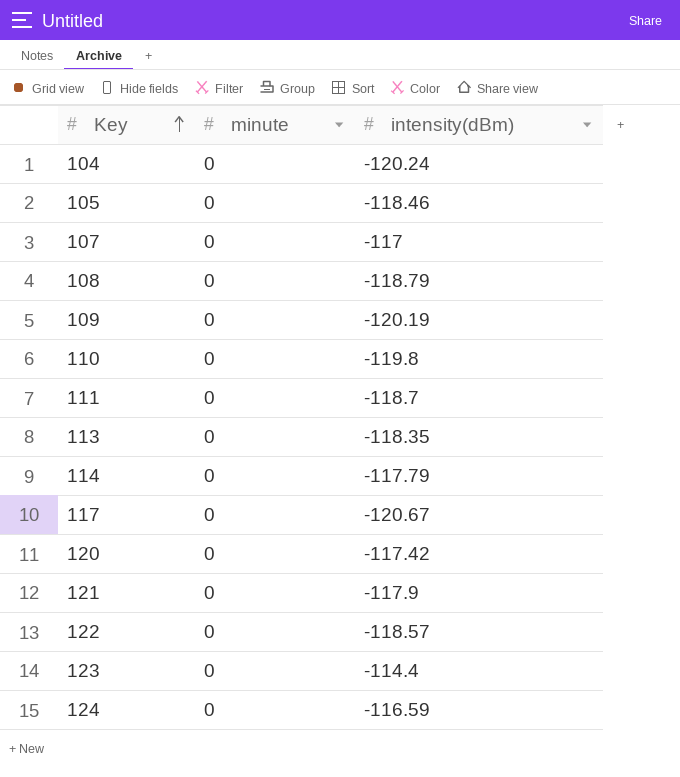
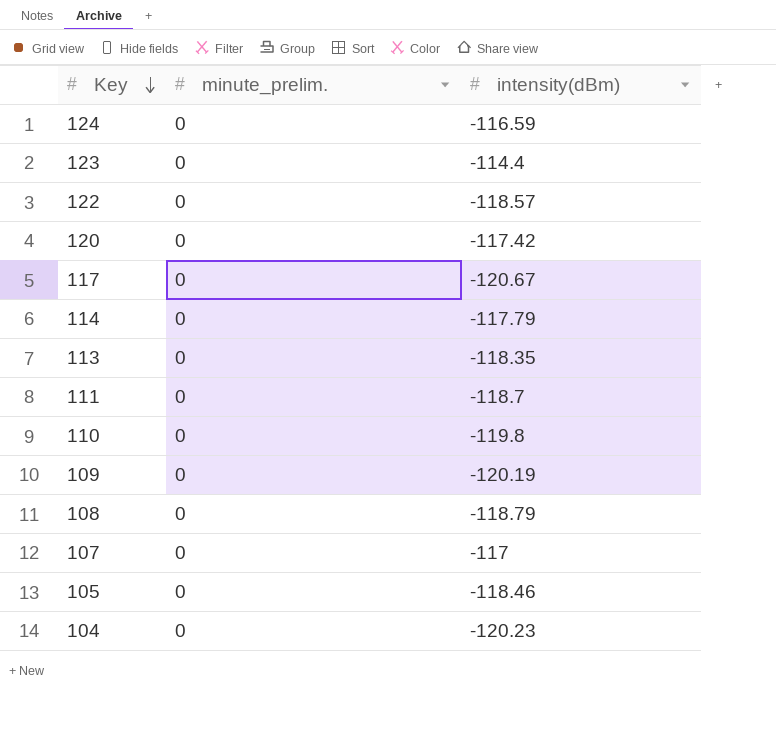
row order: Key ascending -> Key descending
column name: minute -> minute_prelim.
row 121: 0 | -117.9 -> none
104 | intensity(dBm): -120.24 -> -120.23

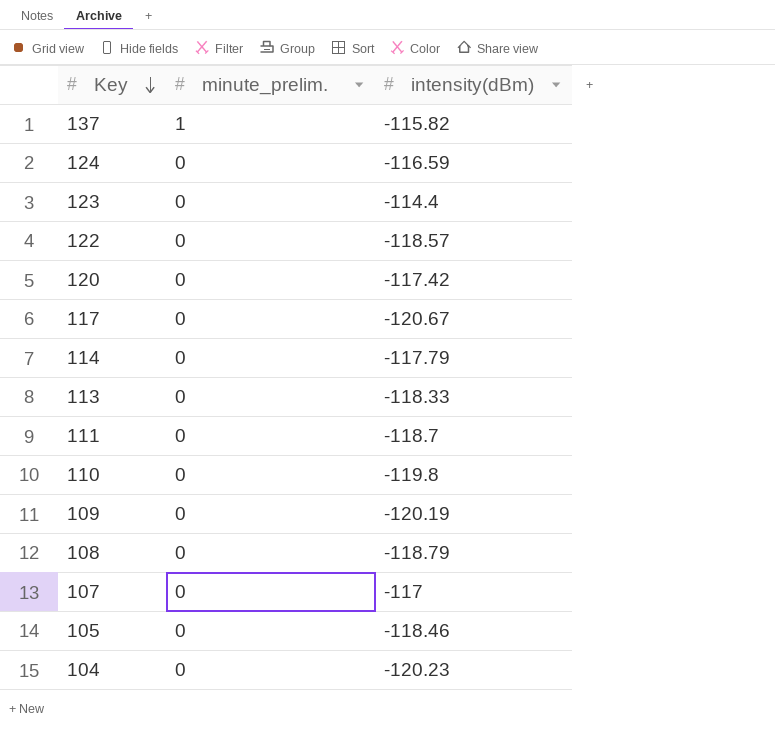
row 137: none -> 1 | -115.82
113 | intensity(dBm): -118.35 -> -118.33

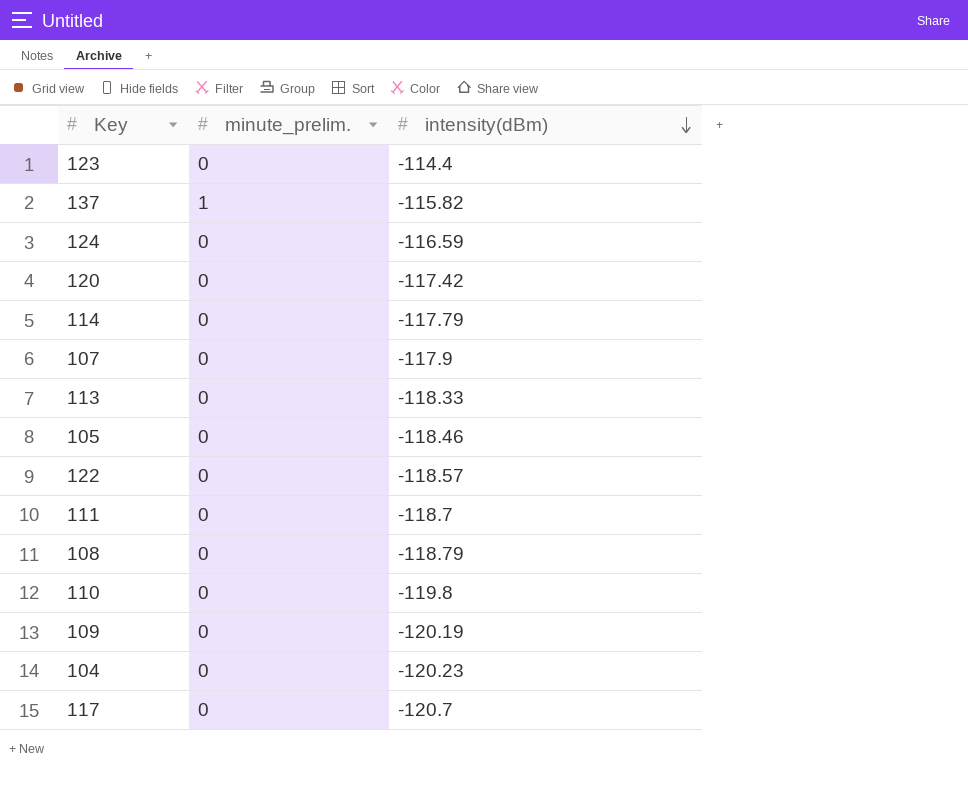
row order: Key descending -> intensity(dBm) descending
107 | intensity(dBm): -117 -> -117.9
117 | intensity(dBm): -120.67 -> -120.7

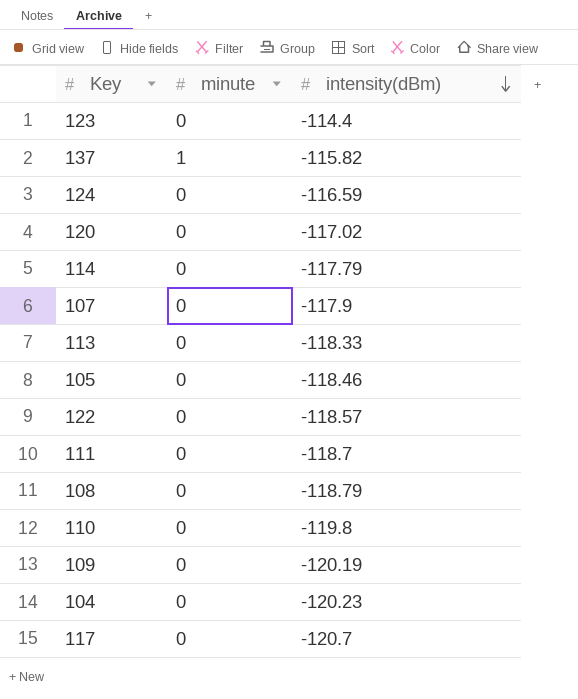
column name: minute_prelim. -> minute
120 | intensity(dBm): -117.42 -> -117.02

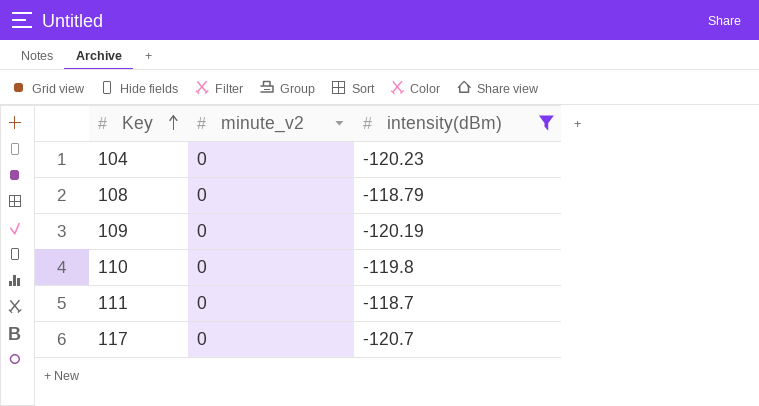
filter: none -> intensity(dBm) <= -118.7
row order: intensity(dBm) descending -> Key ascending
column name: minute -> minute_v2

